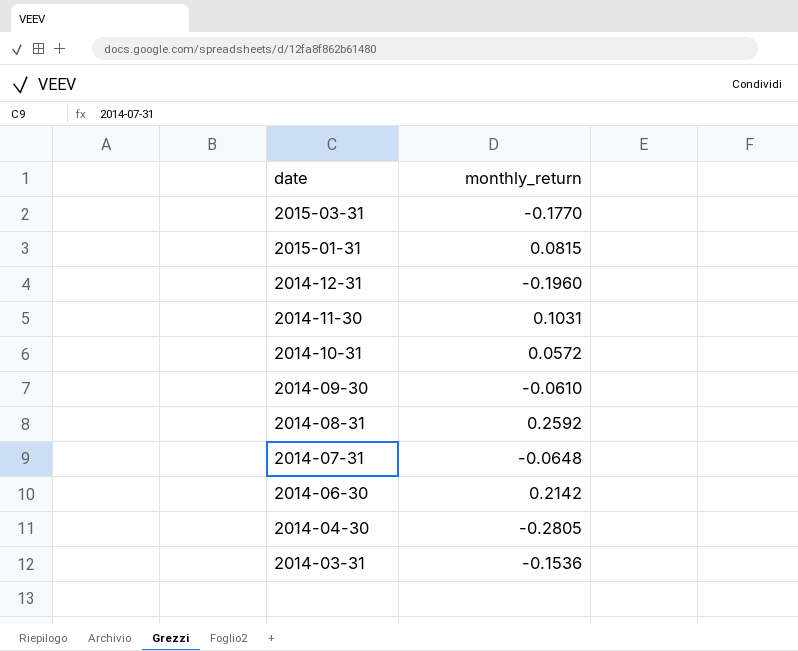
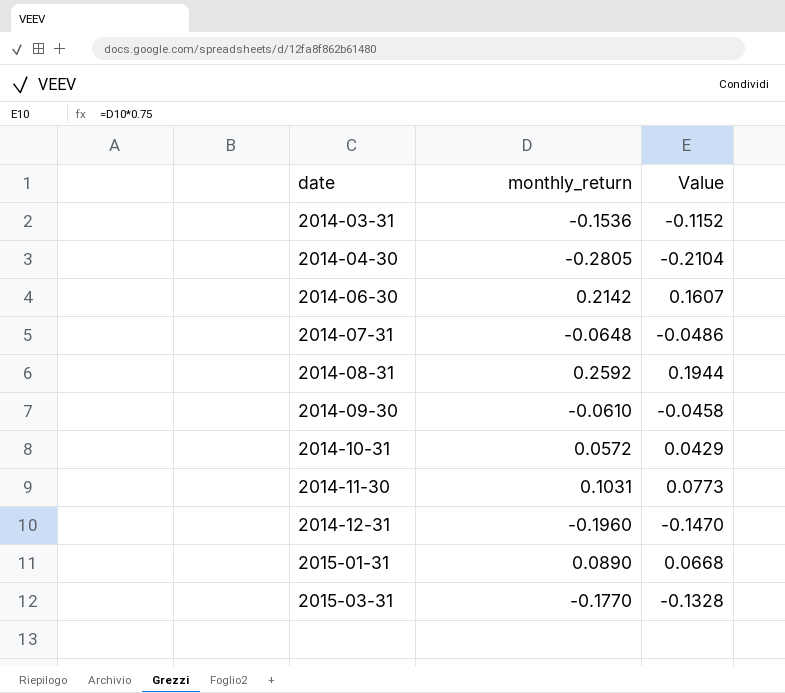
row order: date descending -> date ascending
column Value | formula: none -> [monthly_return] * 0.75
2015-01-31 | monthly_return: 0.0815 -> 0.0890

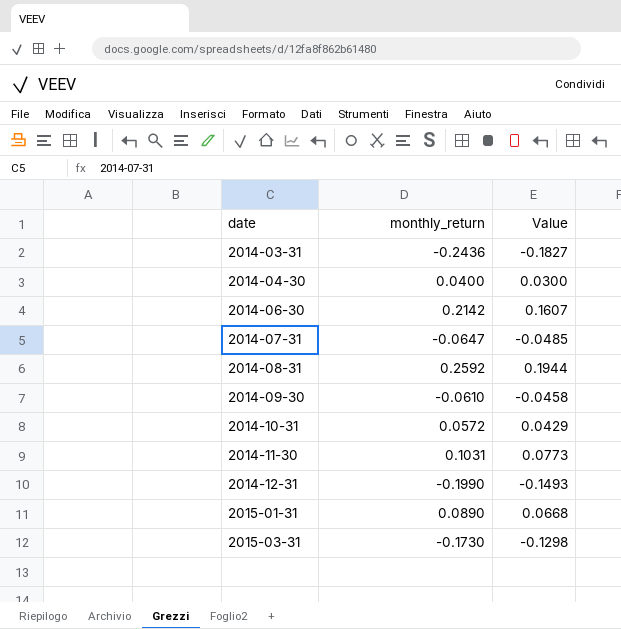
2014-03-31 | monthly_return: -0.1536 -> -0.2436
2014-03-31 | Value: -0.1152 -> -0.1827
2014-04-30 | monthly_return: -0.2805 -> 0.0400
2014-04-30 | Value: -0.2104 -> 0.0300
2014-07-31 | monthly_return: -0.0648 -> -0.0647
2014-07-31 | Value: -0.0486 -> -0.0485
2014-12-31 | monthly_return: -0.1960 -> -0.1990
2014-12-31 | Value: -0.1470 -> -0.1493
2015-03-31 | monthly_return: -0.1770 -> -0.1730
2015-03-31 | Value: -0.1328 -> -0.1298

